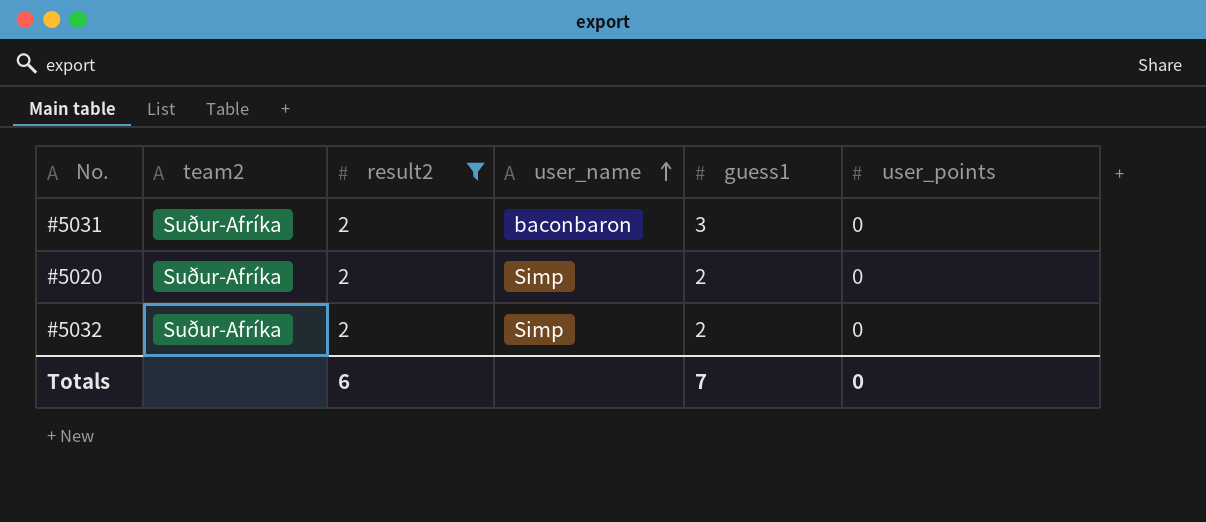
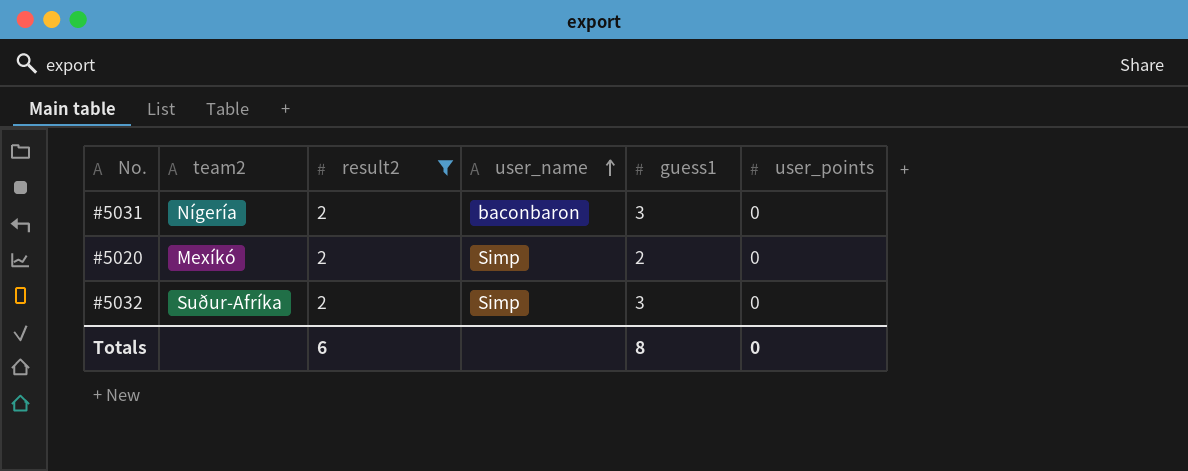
#5031 | team2: Suður-Afríka -> Nígería
#5020 | team2: Suður-Afríka -> Mexíkó
#5032 | guess1: 2 -> 3
Totals | guess1: 7 -> 8

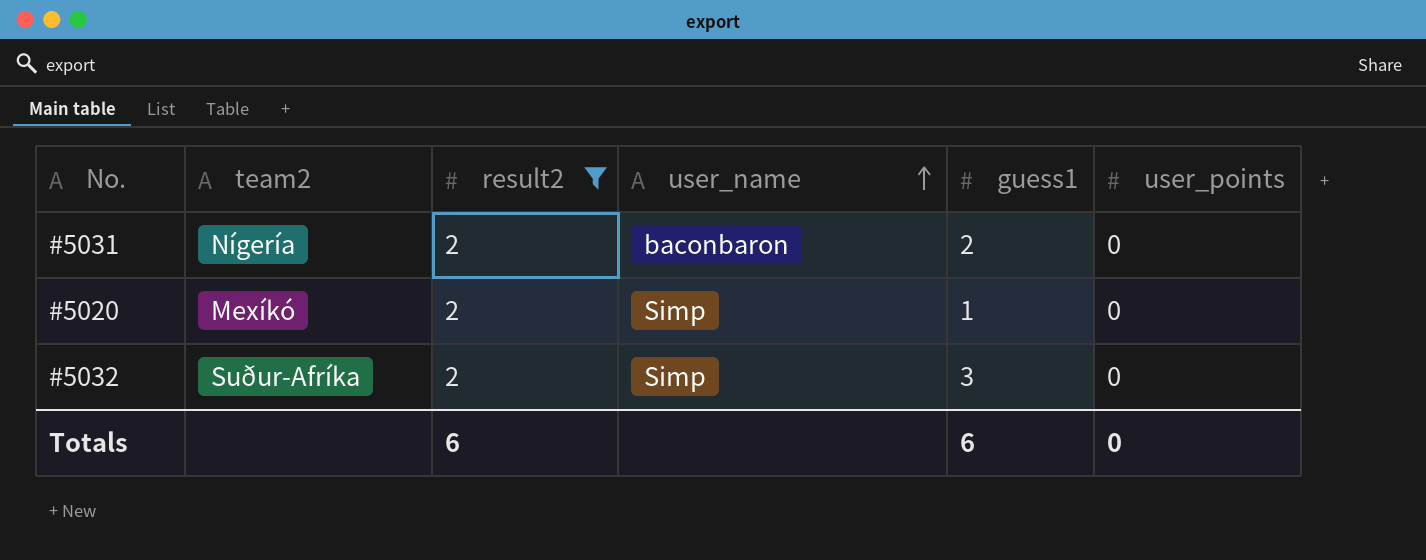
#5031 | guess1: 3 -> 2
#5020 | guess1: 2 -> 1
Totals | guess1: 8 -> 6

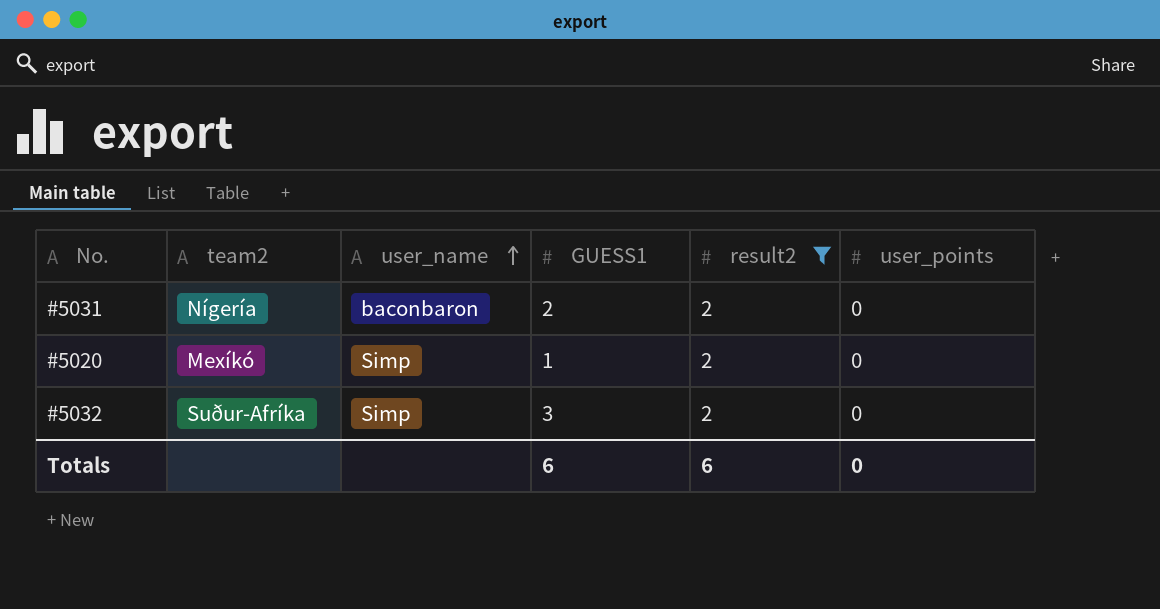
column name: guess1 -> GUESS1
column result2 | position: 3 -> 5

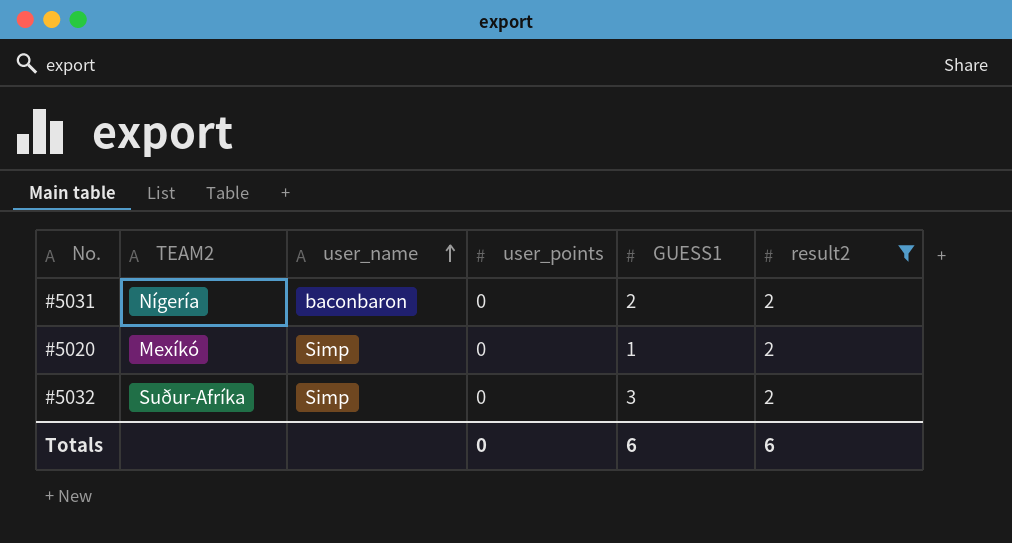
column name: team2 -> TEAM2
column user_points | position: 6 -> 4

